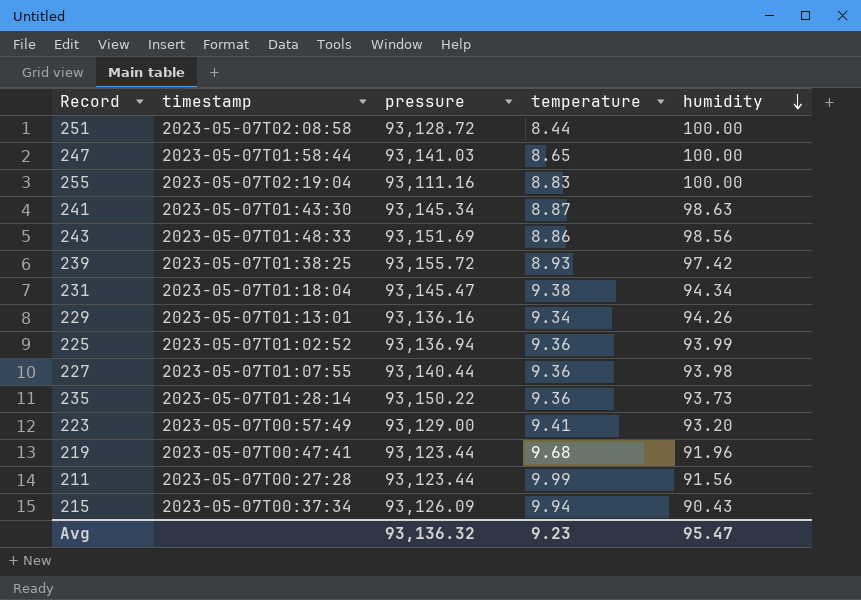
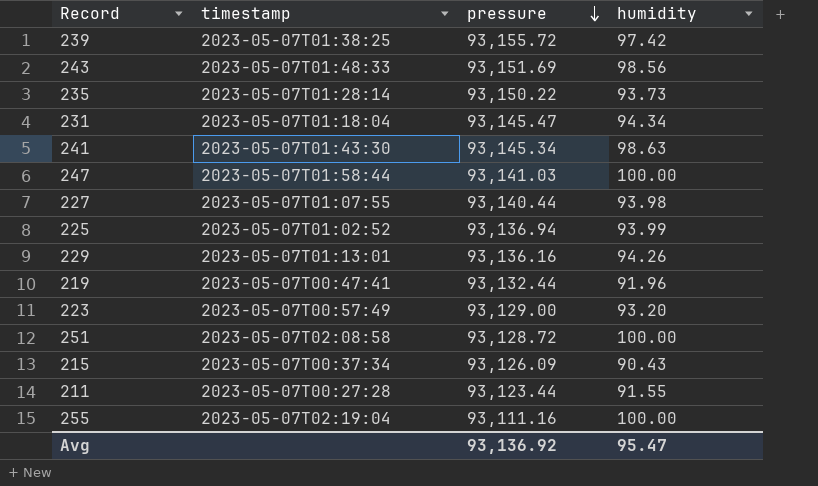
row order: humidity descending -> pressure descending
column temperature | position: 4 -> none
219 | pressure: 93,123.44 -> 93,132.44
211 | humidity: 91.56 -> 91.55
Avg | pressure: 93,136.32 -> 93,136.92

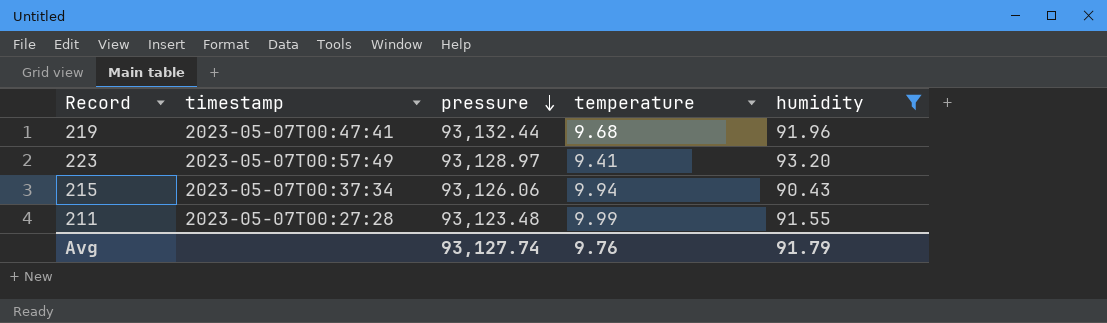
filter: none -> humidity <= 93.20
column temperature | position: none -> 4
223 | pressure: 93,129.00 -> 93,128.97
215 | pressure: 93,126.09 -> 93,126.06
211 | pressure: 93,123.44 -> 93,123.48
Avg | pressure: 93,136.92 -> 93,127.74
Avg | humidity: 95.47 -> 91.79

